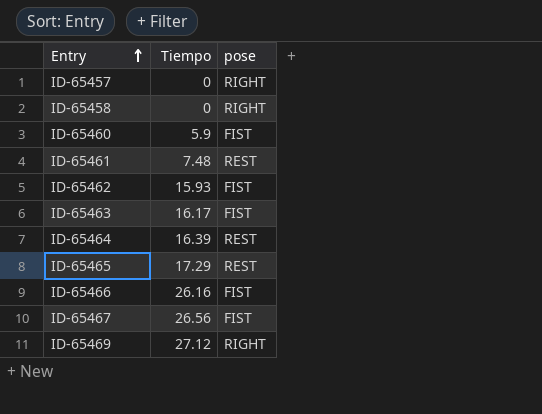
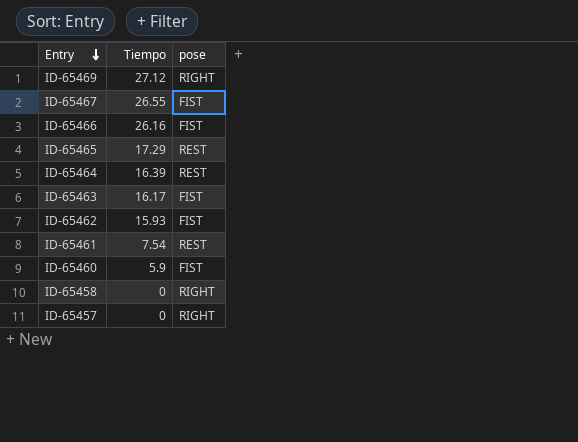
row order: Entry ascending -> Entry descending
ID-65467 | Tiempo: 26.56 -> 26.55
ID-65461 | Tiempo: 7.48 -> 7.54

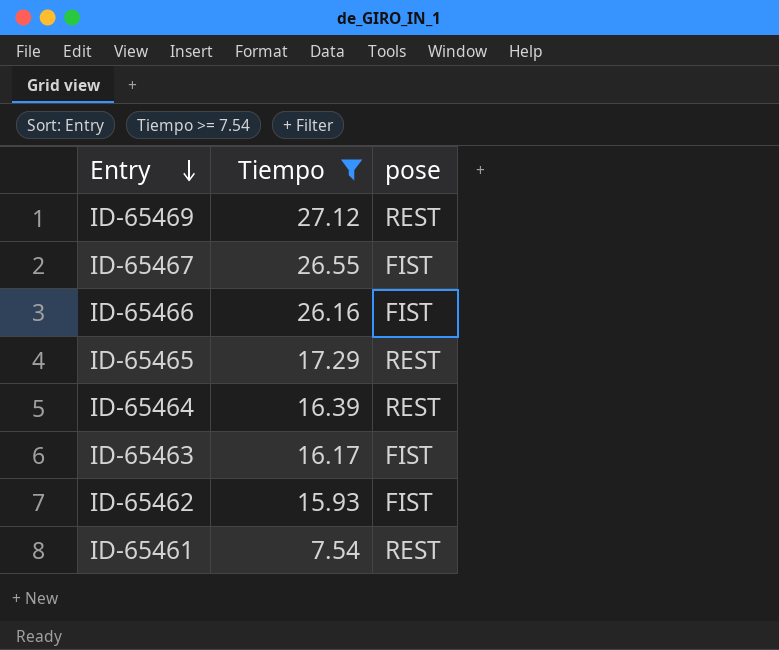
filter: none -> Tiempo >= 7.54
ID-65469 | pose: RIGHT -> REST

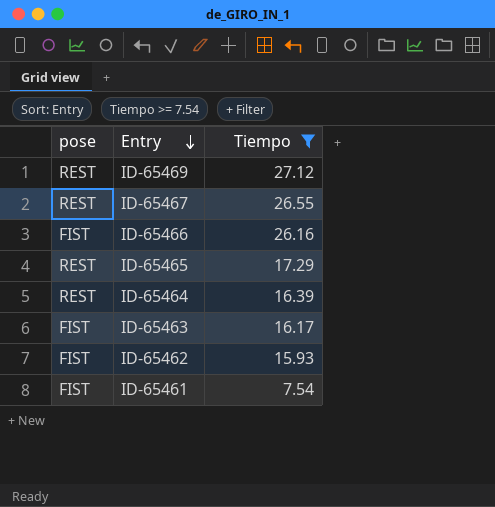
column pose | position: 3 -> 1
ID-65467 | pose: FIST -> REST
ID-65461 | pose: REST -> FIST

